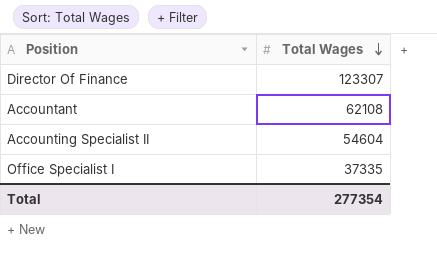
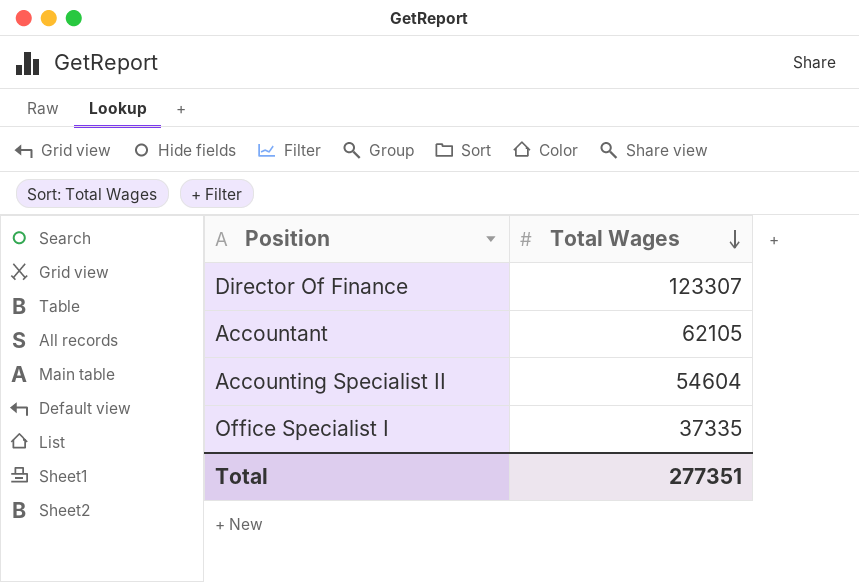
Accountant | Total Wages: 62108 -> 62105
Total | Total Wages: 277354 -> 277351

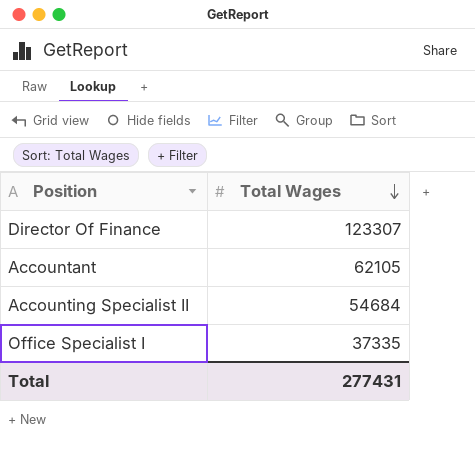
Accounting Specialist II | Total Wages: 54604 -> 54684
Total | Total Wages: 277351 -> 277431

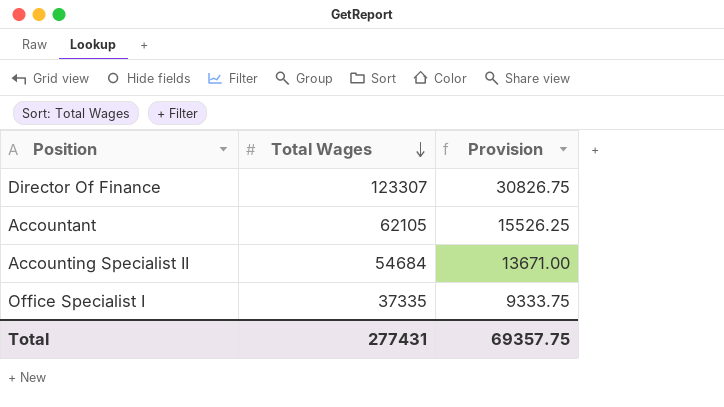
column Provision | formula: none -> [Total Wages] * 0.25

